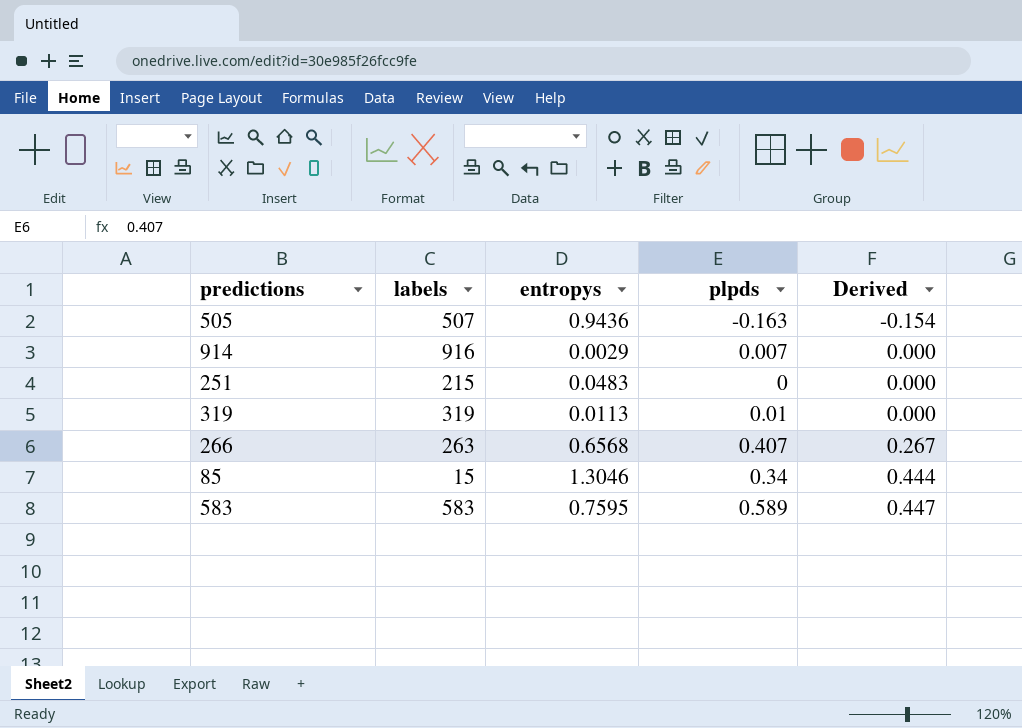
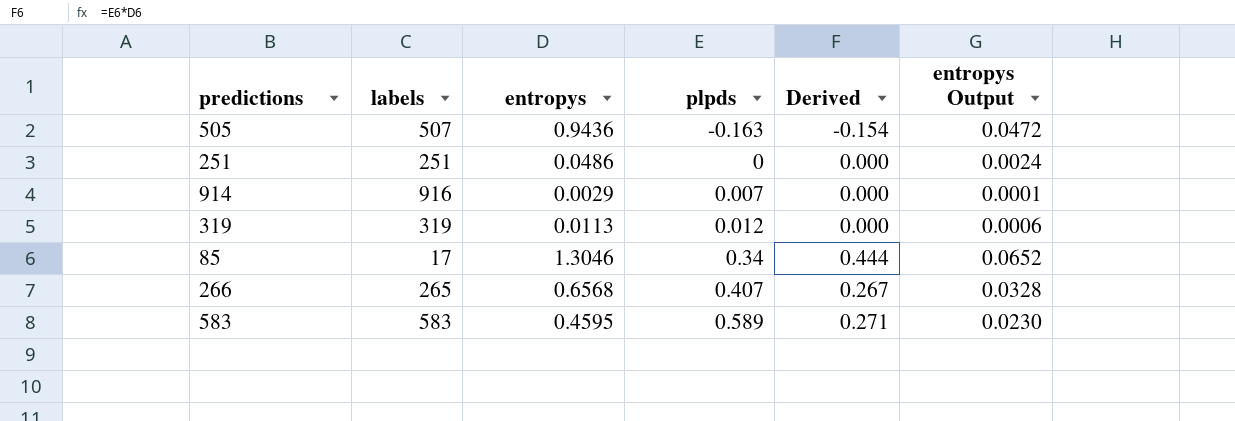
row order: Derived ascending -> plpds ascending
column entropys Output | formula: none -> [entropys] * 0.05
251 | labels: 215 -> 251
251 | entropys: 0.0483 -> 0.0486
319 | plpds: 0.01 -> 0.012
85 | labels: 15 -> 17
266 | labels: 263 -> 265
583 | entropys: 0.7595 -> 0.4595
583 | Derived: 0.447 -> 0.271

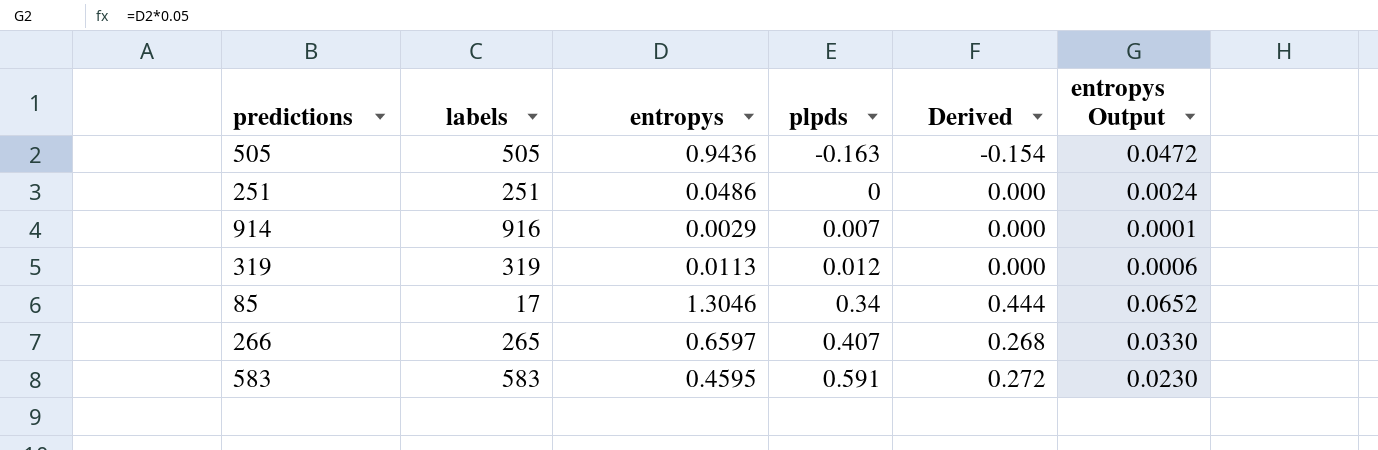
505 | labels: 507 -> 505
266 | entropys: 0.6568 -> 0.6597
266 | Derived: 0.267 -> 0.268
266 | entropys Output: 0.0328 -> 0.0330
583 | plpds: 0.589 -> 0.591
583 | Derived: 0.271 -> 0.272

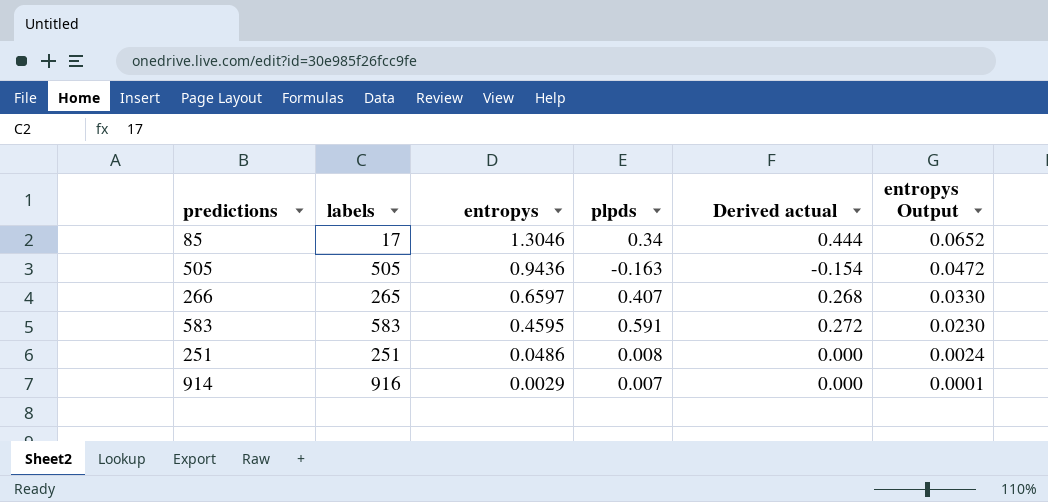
row order: plpds ascending -> entropys descending
column name: Derived -> Derived actual
row 319: 319 | 0.0113 | 0.012 | 0.000 | 0.0006 -> none
251 | plpds: 0 -> 0.008

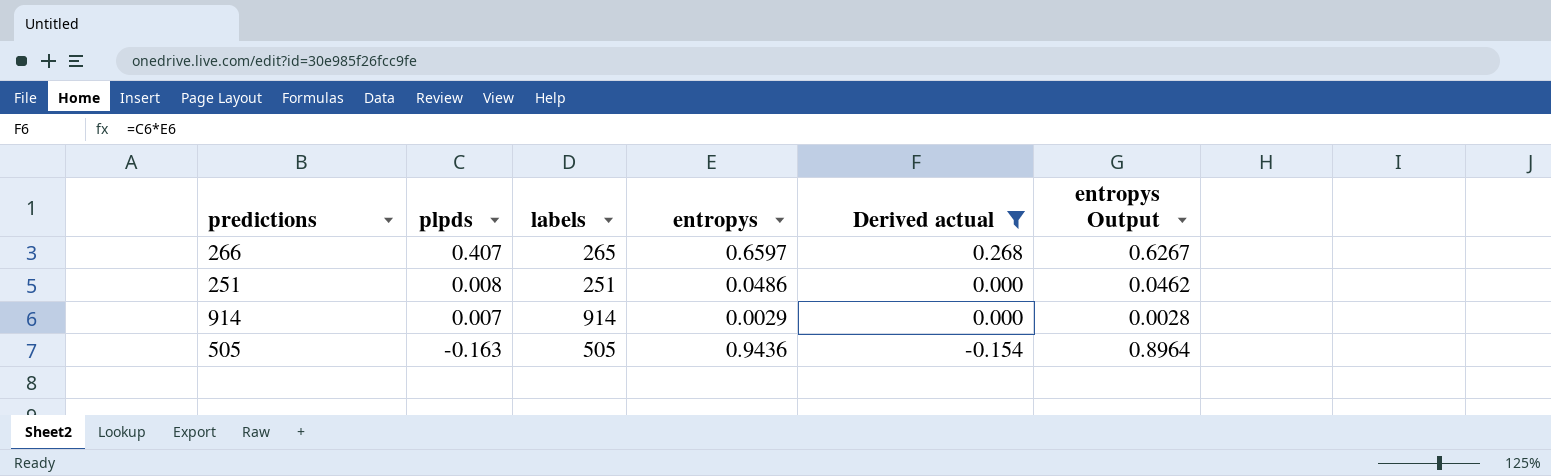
filter: none -> Derived actual <= 0.268
row order: entropys descending -> plpds descending
column plpds | position: 4 -> 2
column entropys Output | formula: [entropys] * 0.05 -> [entropys] * 0.95
914 | labels: 916 -> 914

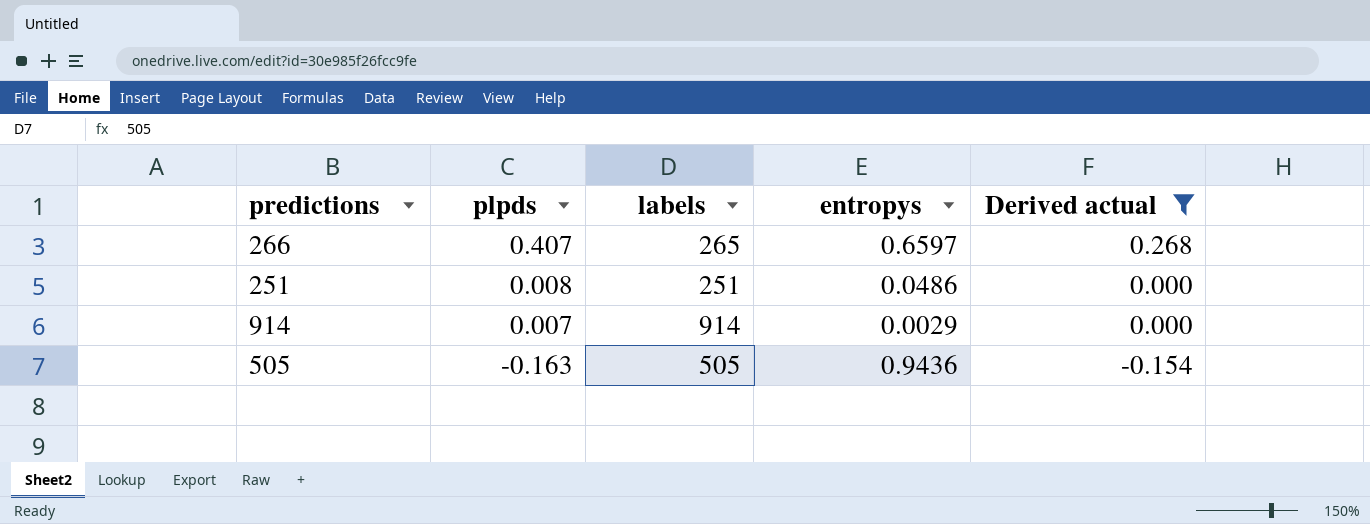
column entropys Output | formula: [entropys] * 0.95 -> none

